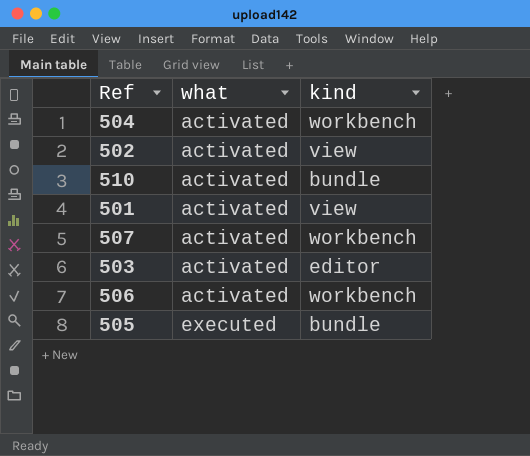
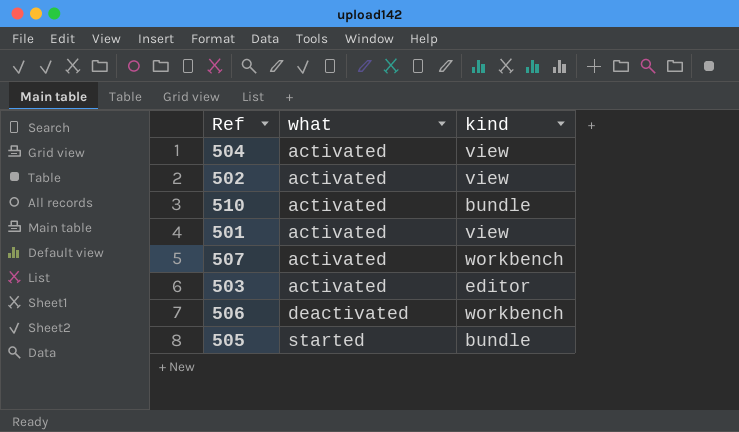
504 | kind: workbench -> view
506 | what: activated -> deactivated
505 | what: executed -> started

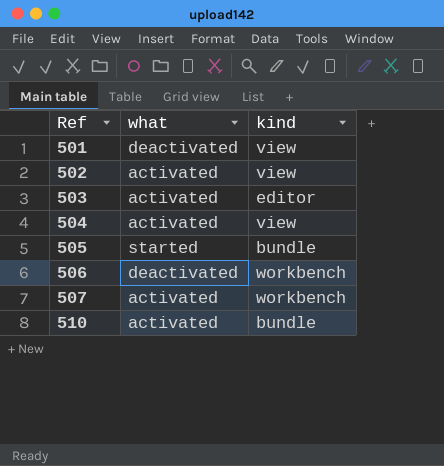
row order: what ascending -> Ref ascending
501 | what: activated -> deactivated

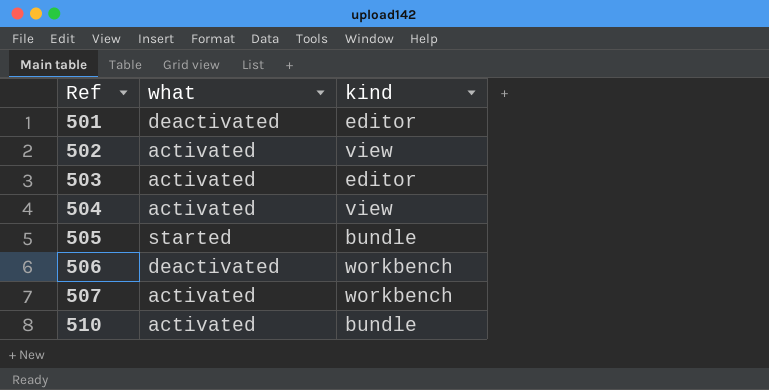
501 | kind: view -> editor

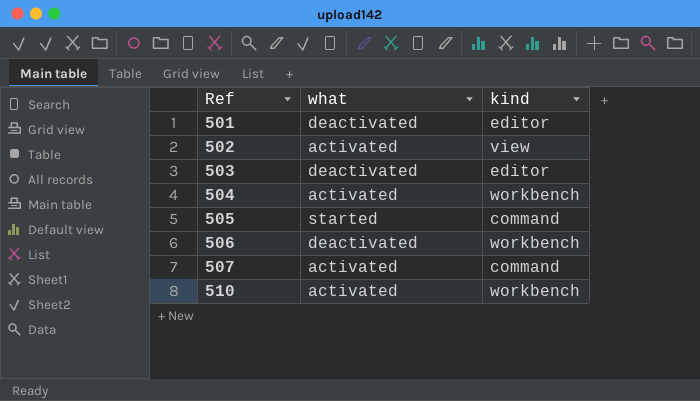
503 | what: activated -> deactivated
504 | kind: view -> workbench
505 | kind: bundle -> command
507 | kind: workbench -> command
510 | kind: bundle -> workbench

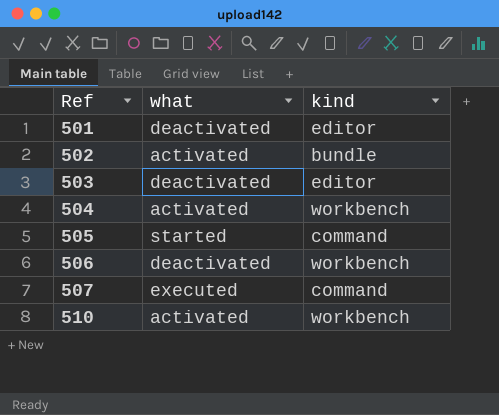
502 | kind: view -> bundle
507 | what: activated -> executed

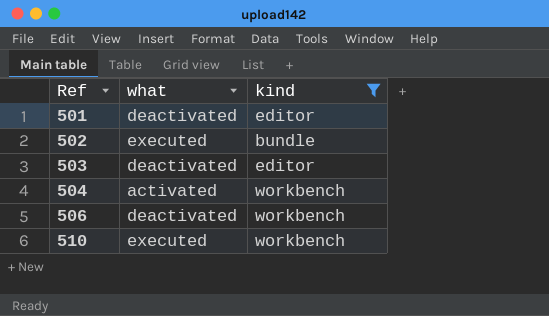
filter: none -> kind != command
502 | what: activated -> executed
510 | what: activated -> executed

